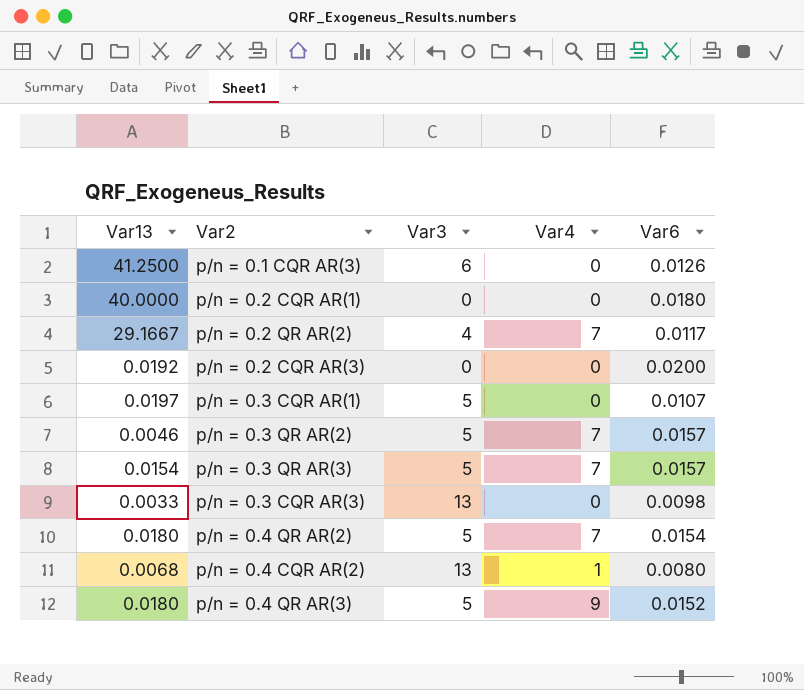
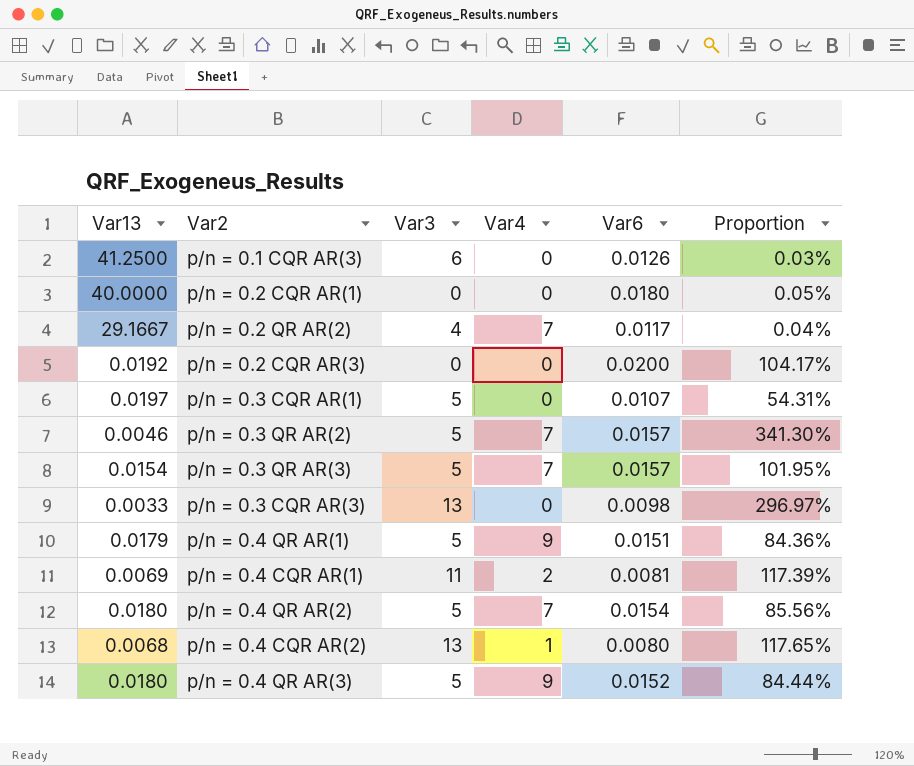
column Proportion | formula: none -> [Var6] / [Var13]
row p/n = 0.4 QR AR(1): none -> 0.0179 | 5 | 9 | 0.0151 | 84.36%
row p/n = 0.4 CQR AR(1): none -> 0.0069 | 11 | 2 | 0.0081 | 117.39%

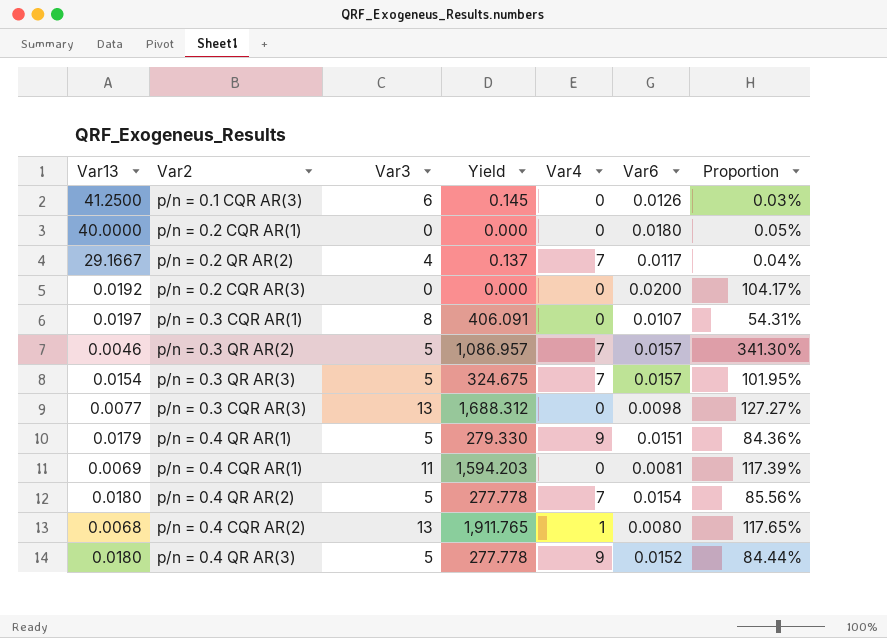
column Yield | formula: none -> [Var3] / [Var13]
p/n = 0.3 CQR AR(1) | Var3: 5 -> 8
p/n = 0.3 CQR AR(3) | Var13: 0.0033 -> 0.0077
p/n = 0.3 CQR AR(3) | Proportion: 296.97% -> 127.27%
p/n = 0.4 CQR AR(1) | Var4: 2 -> 0

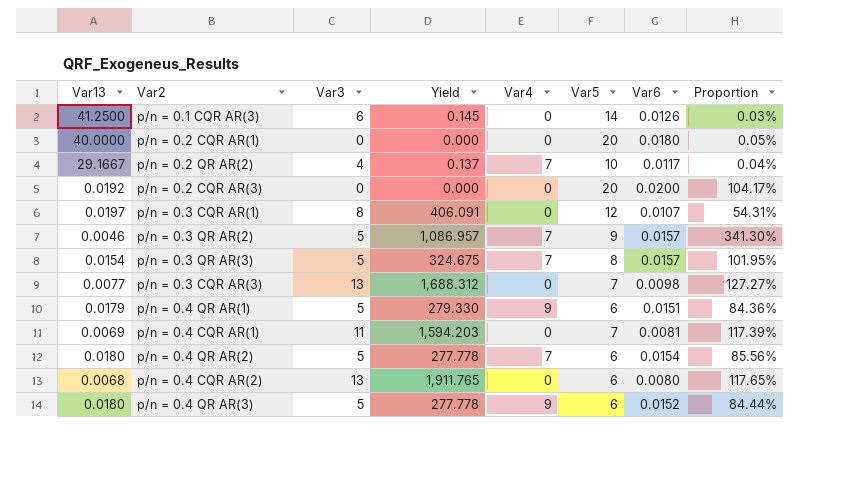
column Var5 | position: none -> 6
p/n = 0.4 CQR AR(2) | Var4: 1 -> 0

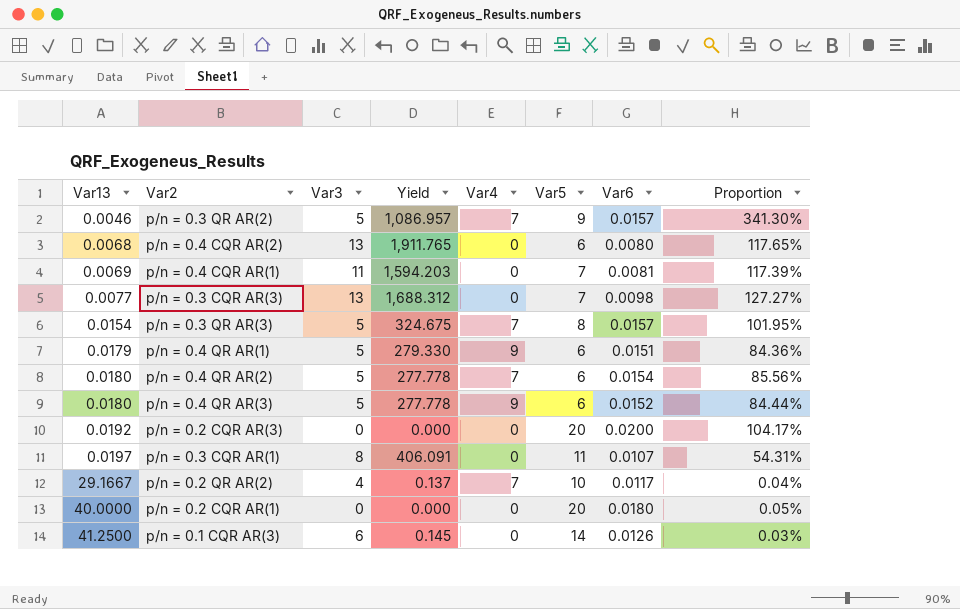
row order: none -> Var13 ascending
p/n = 0.3 CQR AR(1) | Var5: 12 -> 11

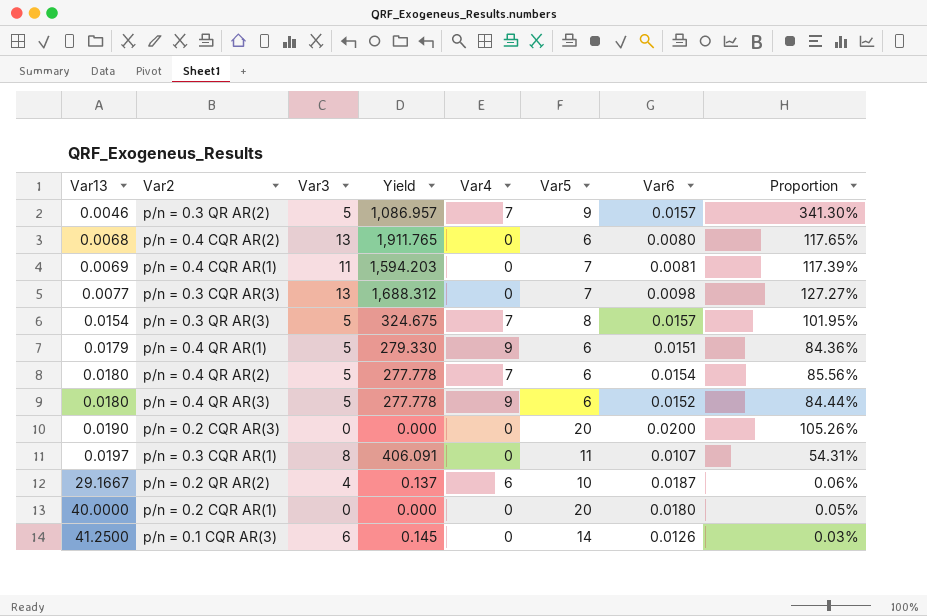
p/n = 0.2 CQR AR(3) | Var13: 0.0192 -> 0.0190
p/n = 0.2 CQR AR(3) | Proportion: 104.17% -> 105.26%
p/n = 0.2 QR AR(2) | Var4: 7 -> 6
p/n = 0.2 QR AR(2) | Var6: 0.0117 -> 0.0187
p/n = 0.2 QR AR(2) | Proportion: 0.04% -> 0.06%

